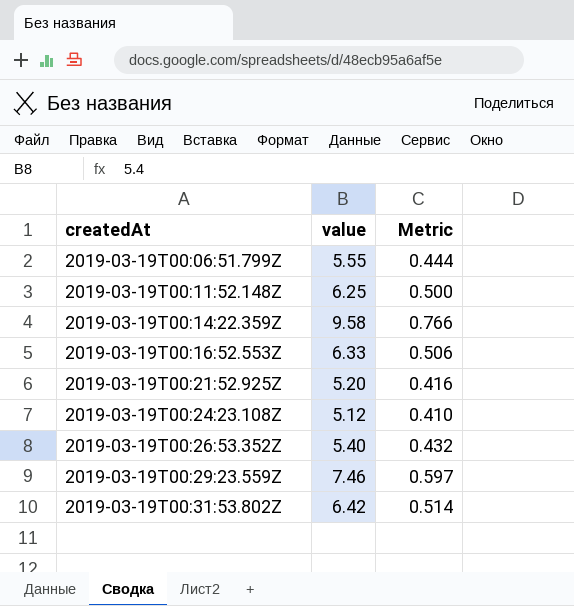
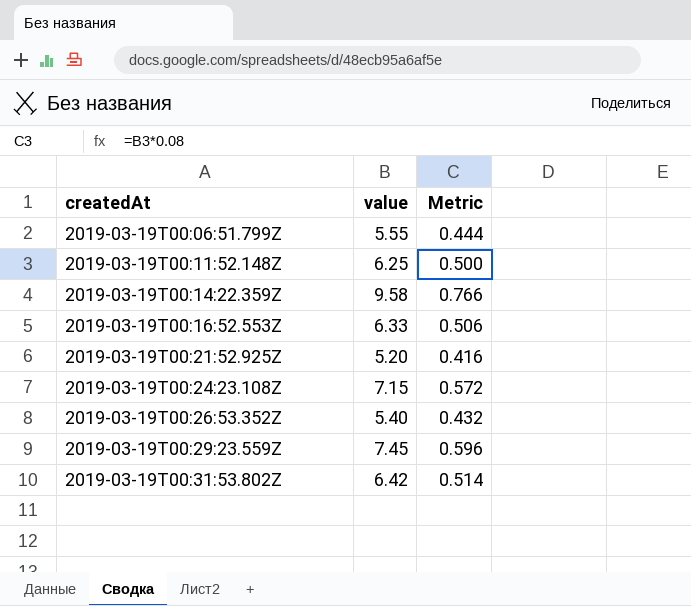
2019-03-19T00:24:23.108Z | value: 5.12 -> 7.15
2019-03-19T00:24:23.108Z | Metric: 0.410 -> 0.572
2019-03-19T00:29:23.559Z | value: 7.46 -> 7.45
2019-03-19T00:29:23.559Z | Metric: 0.597 -> 0.596

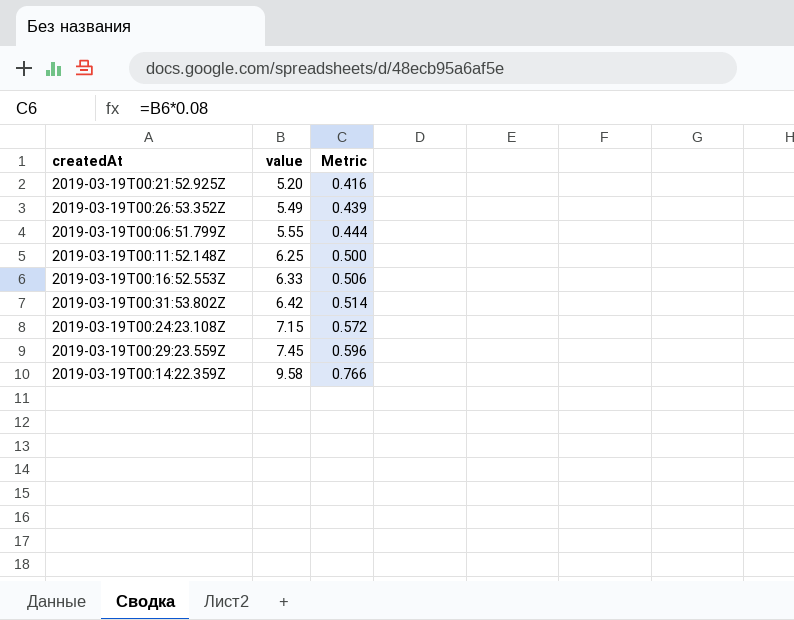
row order: createdAt ascending -> value ascending
2019-03-19T00:26:53.352Z | value: 5.40 -> 5.49
2019-03-19T00:26:53.352Z | Metric: 0.432 -> 0.439

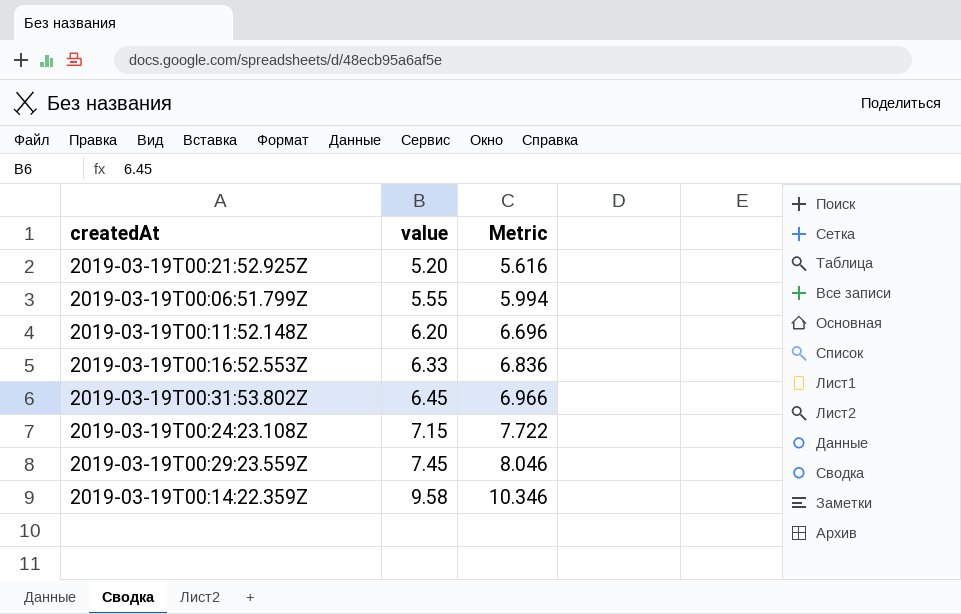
column Metric | formula: [value] * 0.08 -> [value] * 1.08
row 2019-03-19T00:26:53.352Z: 5.49 | 0.439 -> none
2019-03-19T00:11:52.148Z | value: 6.25 -> 6.20
2019-03-19T00:31:53.802Z | value: 6.42 -> 6.45

